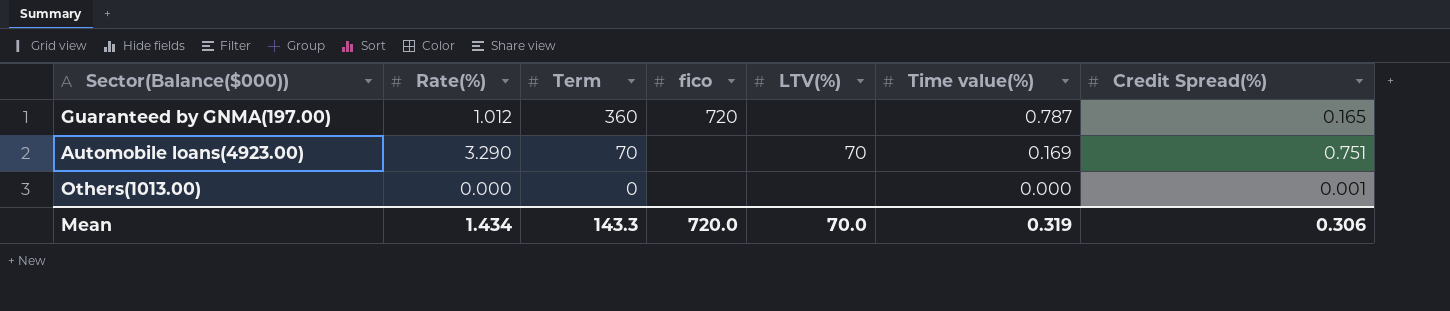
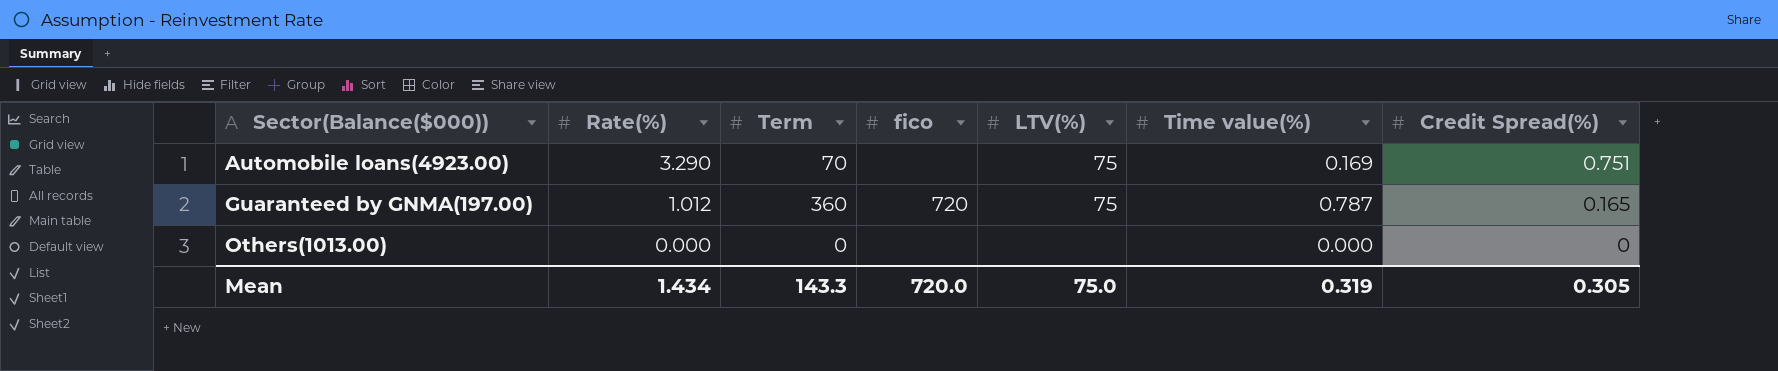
row order: Term descending -> Sector(Balance($000)) ascending
Automobile loans(4923.00) | LTV(%): 70 -> 75
Guaranteed by GNMA(197.00) | LTV(%): none -> 75
Others(1013.00) | Credit Spread(%): 0.001 -> 0
Mean | LTV(%): 70.0 -> 75.0
Mean | Credit Spread(%): 0.306 -> 0.305

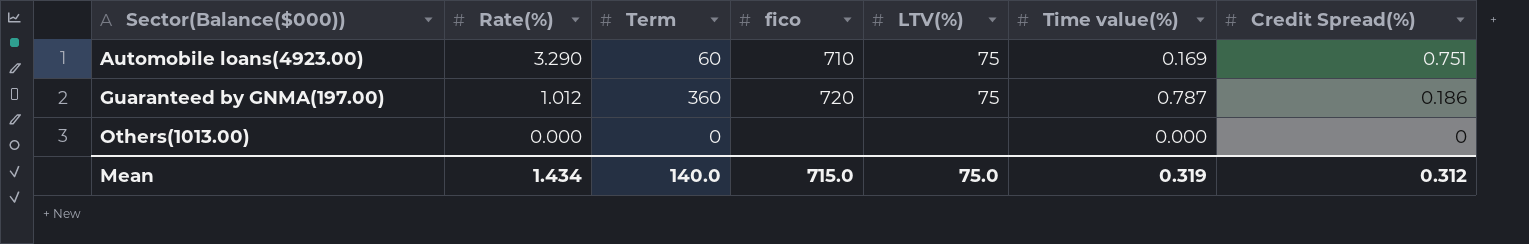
Automobile loans(4923.00) | Term: 70 -> 60
Automobile loans(4923.00) | fico: none -> 710
Guaranteed by GNMA(197.00) | Credit Spread(%): 0.165 -> 0.186
Mean | Term: 143.3 -> 140.0
Mean | fico: 720.0 -> 715.0
Mean | Credit Spread(%): 0.305 -> 0.312

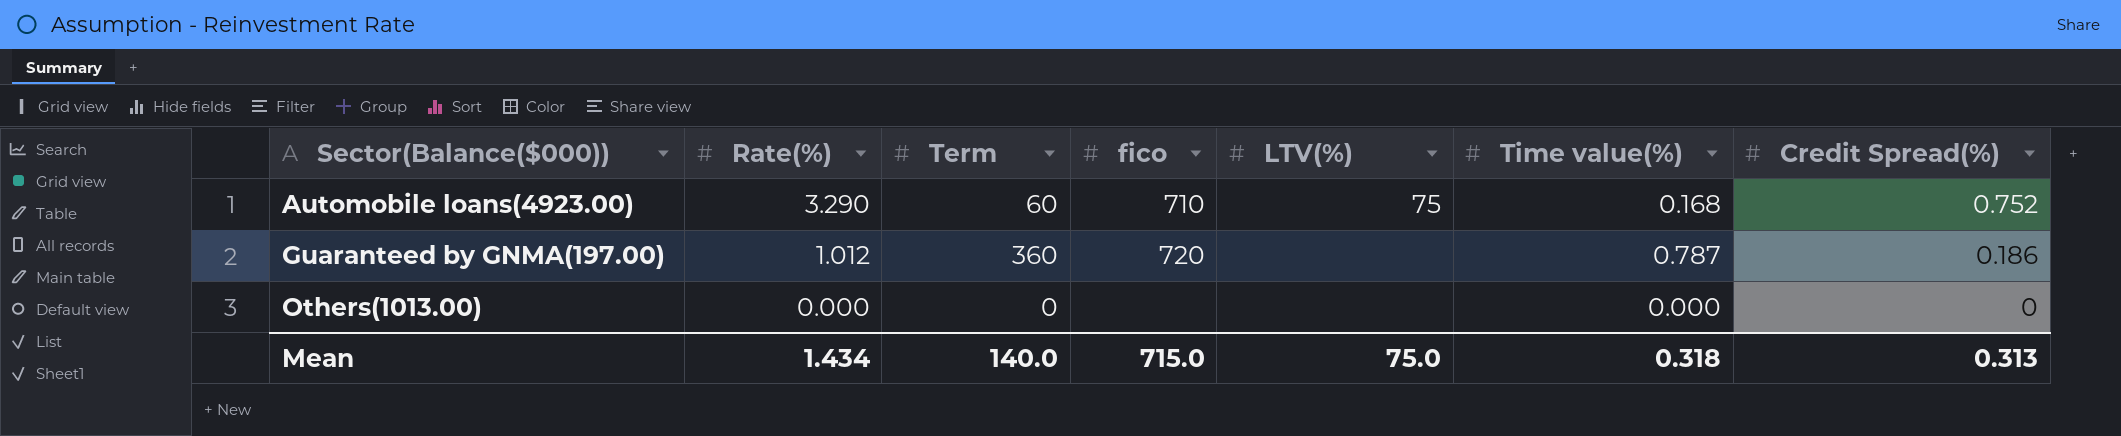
Automobile loans(4923.00) | Time value(%): 0.169 -> 0.168
Automobile loans(4923.00) | Credit Spread(%): 0.751 -> 0.752
Guaranteed by GNMA(197.00) | LTV(%): 75 -> none
Mean | Time value(%): 0.319 -> 0.318
Mean | Credit Spread(%): 0.312 -> 0.313

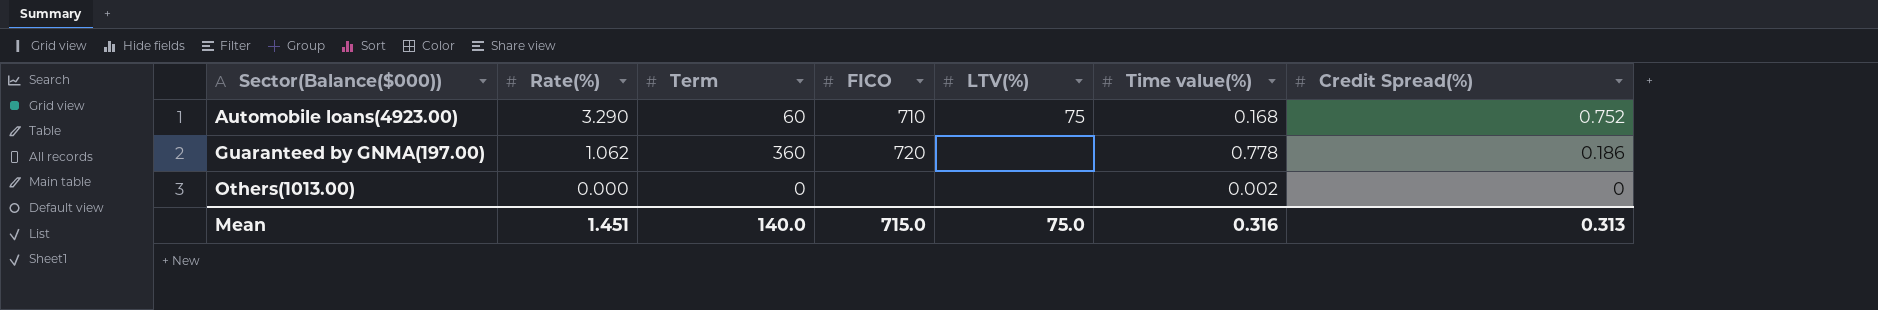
column name: fico -> FICO
Guaranteed by GNMA(197.00) | Rate(%): 1.012 -> 1.062
Guaranteed by GNMA(197.00) | Time value(%): 0.787 -> 0.778
Others(1013.00) | Time value(%): 0.000 -> 0.002
Mean | Rate(%): 1.434 -> 1.451
Mean | Time value(%): 0.318 -> 0.316

